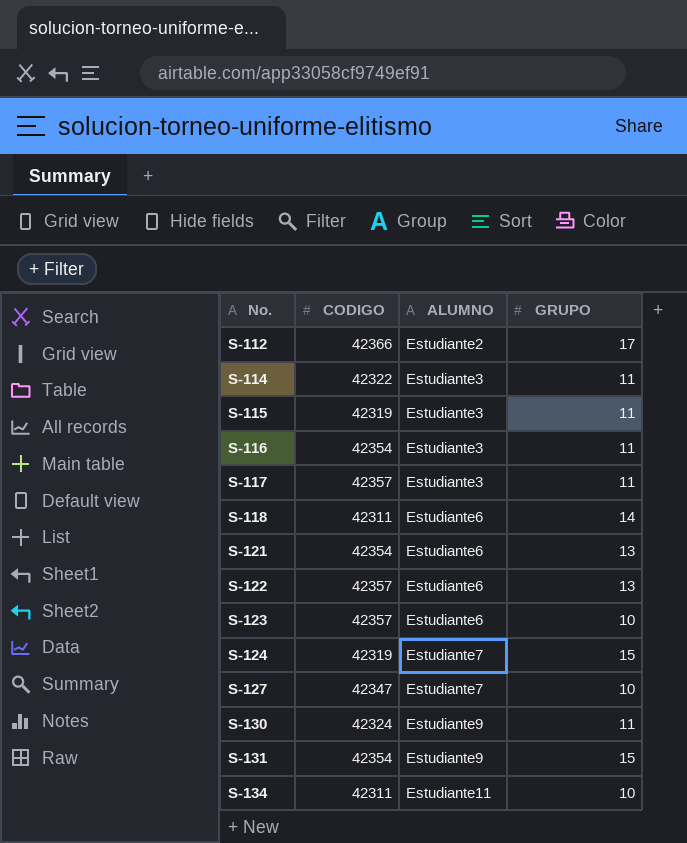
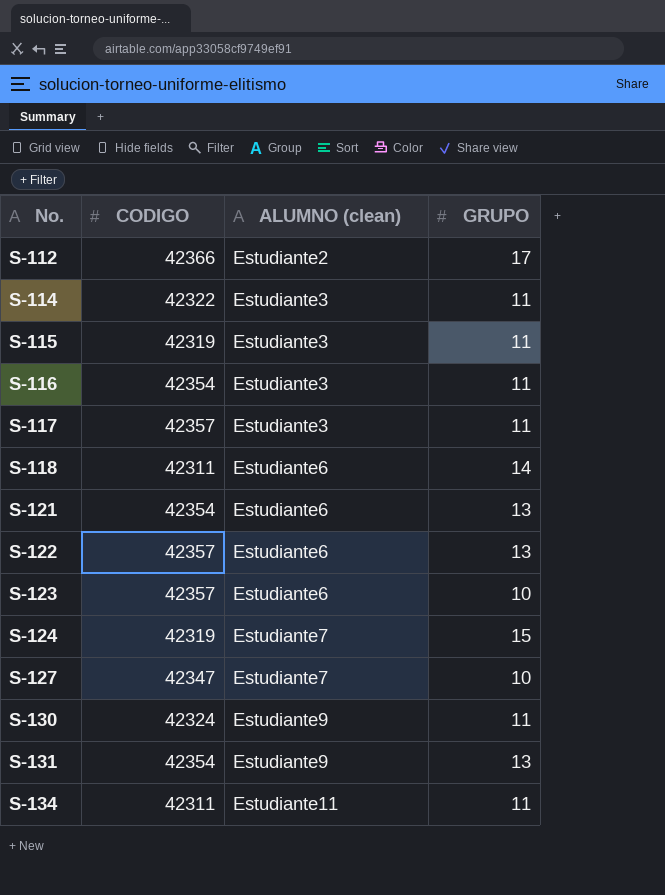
column name: ALUMNO -> ALUMNO (clean)
S-131 | GRUPO: 15 -> 13
S-134 | GRUPO: 10 -> 11

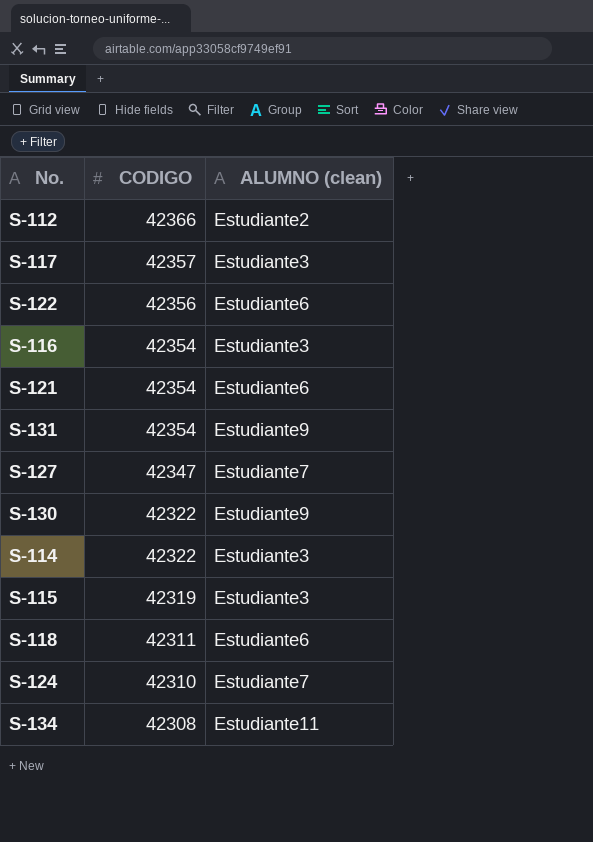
row order: No. ascending -> CODIGO descending
column GRUPO | position: 4 -> none
row S-123: 42357 | Estudiante6 | 10 -> none
S-122 | CODIGO: 42357 -> 42356
S-130 | CODIGO: 42324 -> 42322
S-124 | CODIGO: 42319 -> 42310
S-134 | CODIGO: 42311 -> 42308

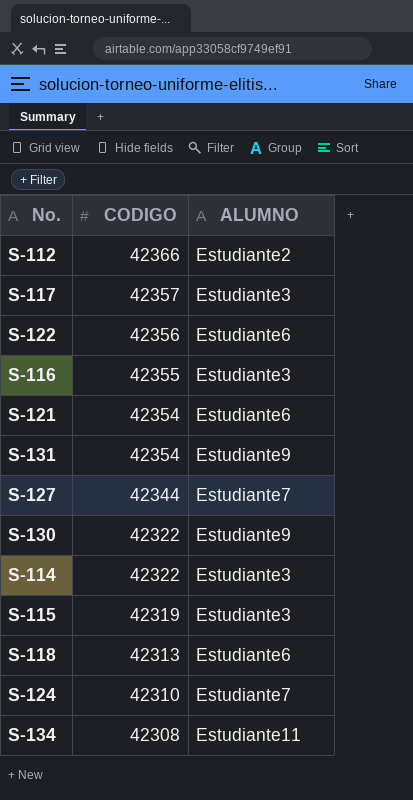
column name: ALUMNO (clean) -> ALUMNO
S-116 | CODIGO: 42354 -> 42355
S-127 | CODIGO: 42347 -> 42344
S-118 | CODIGO: 42311 -> 42313

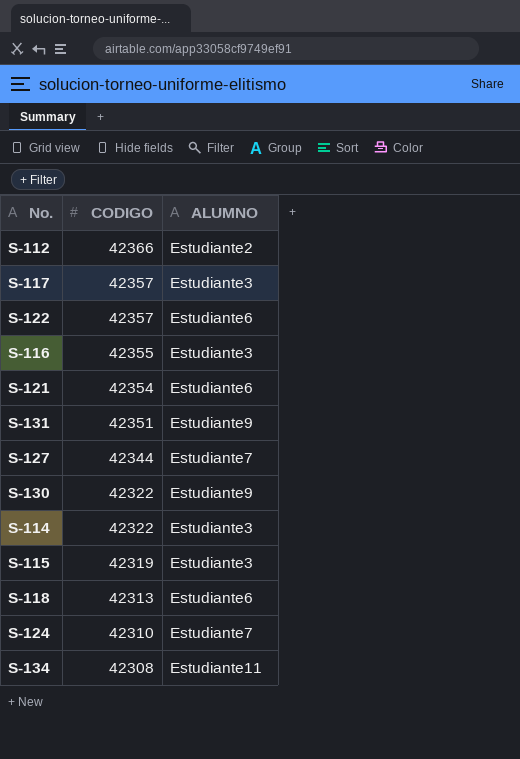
S-122 | CODIGO: 42356 -> 42357
S-131 | CODIGO: 42354 -> 42351

